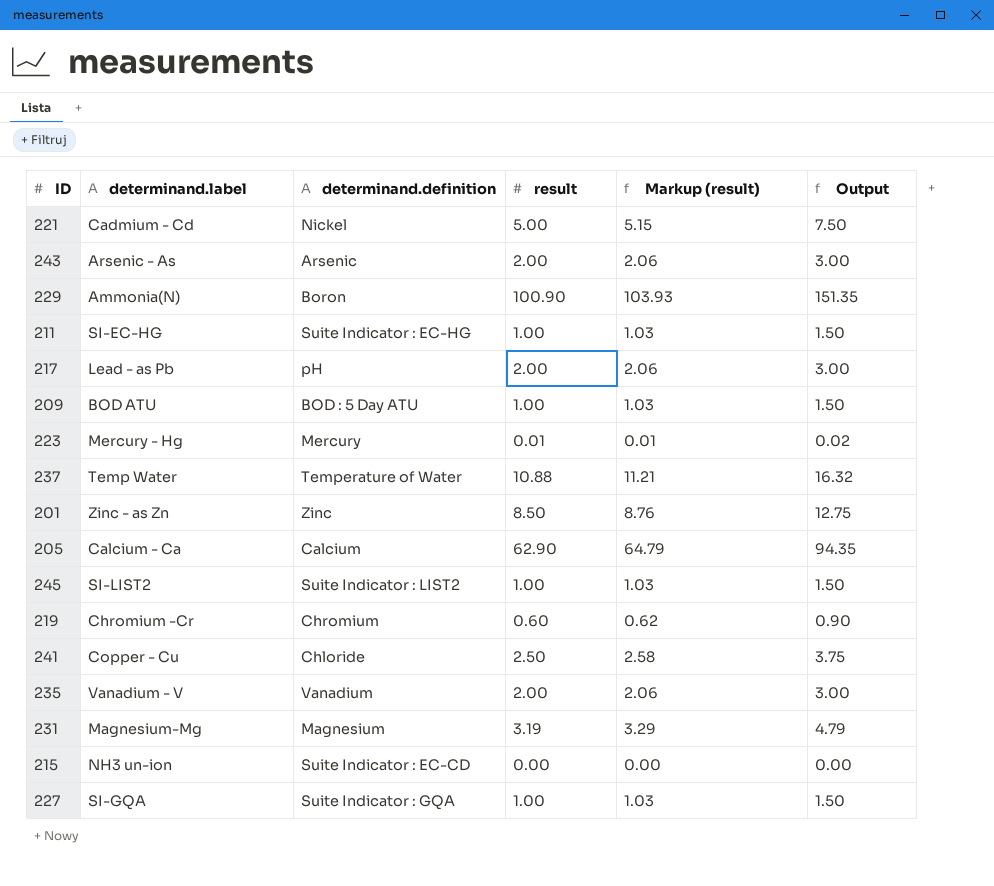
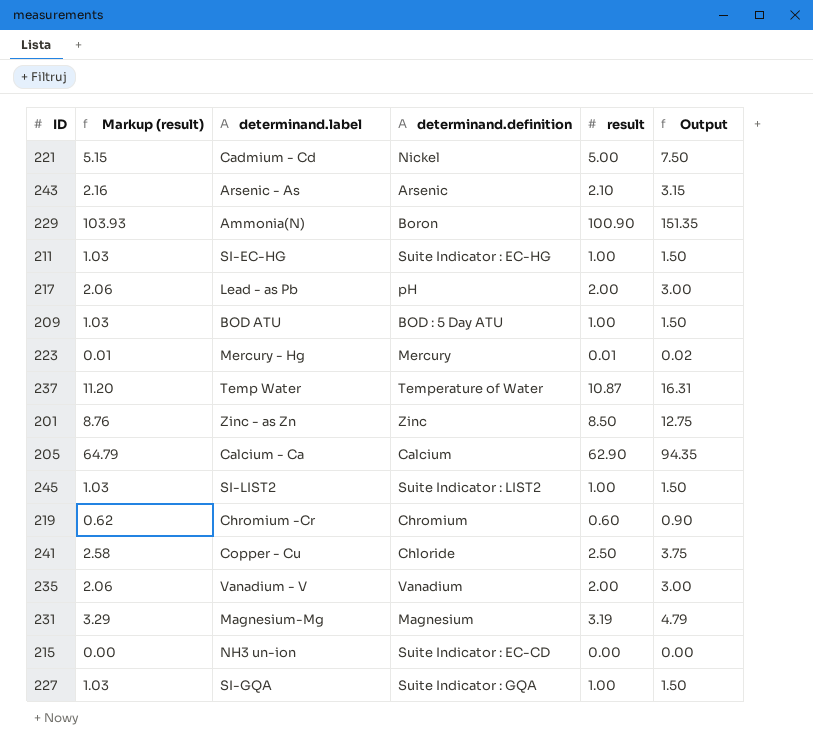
column Markup (result) | position: 5 -> 2
243 | Markup (result): 2.06 -> 2.16
243 | result: 2.00 -> 2.10
243 | Output: 3.00 -> 3.15
237 | Markup (result): 11.21 -> 11.20
237 | result: 10.88 -> 10.87
237 | Output: 16.32 -> 16.31

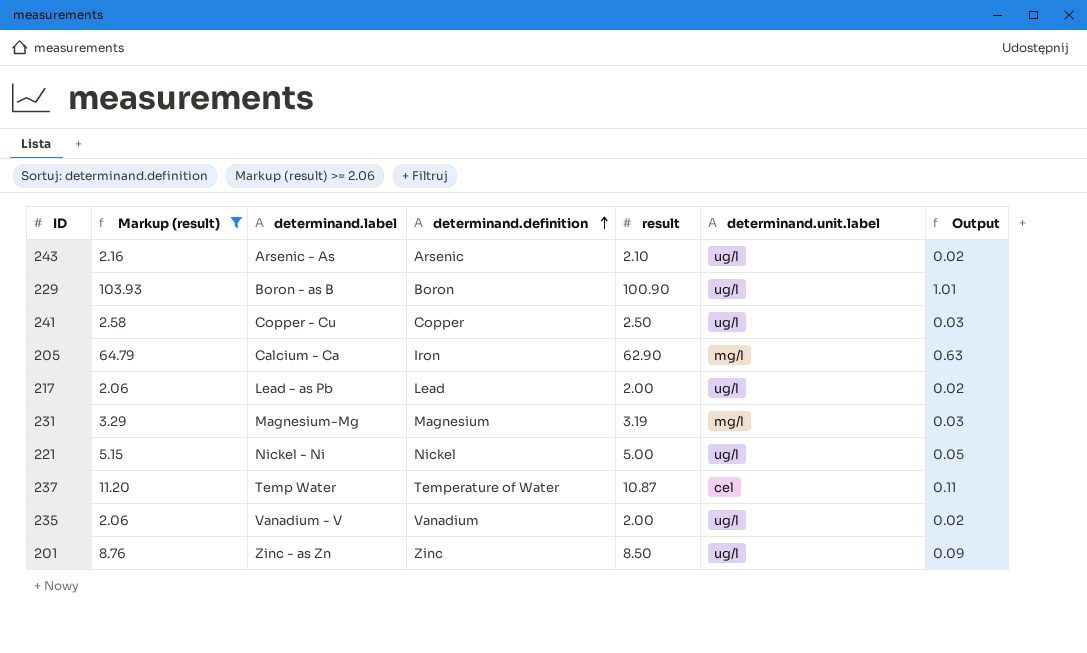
filter: none -> Markup (result) >= 2.06
row order: none -> determinand.definition ascending
column determinand.unit.label | position: none -> 6
column Output | formula: [result] * 1.5 -> [result] * 0.01
229 | determinand.label: Ammonia(N) -> Boron - as B
241 | determinand.definition: Chloride -> Copper
205 | determinand.definition: Calcium -> Iron
217 | determinand.definition: pH -> Lead
221 | determinand.label: Cadmium - Cd -> Nickel - Ni

